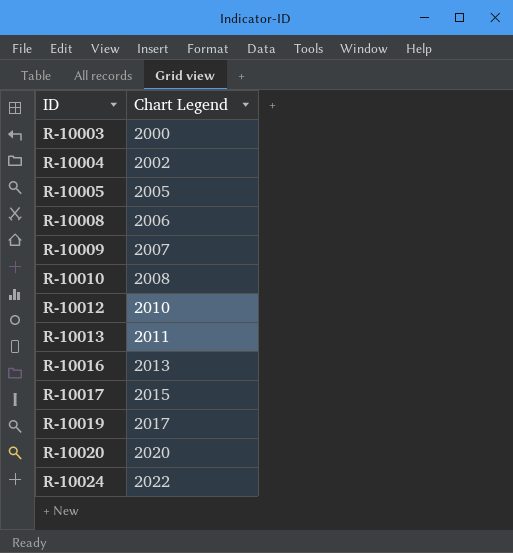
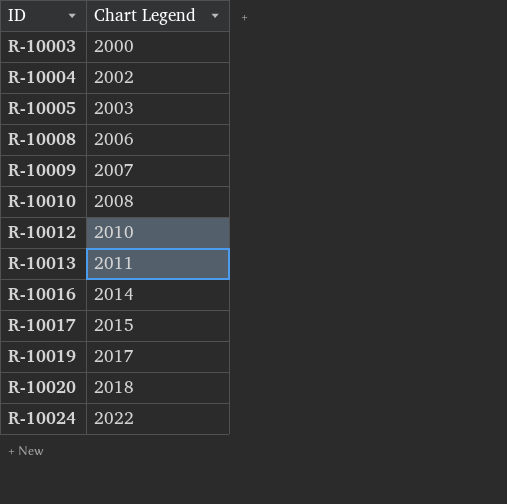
R-10005 | Chart Legend: 2005 -> 2003
R-10016 | Chart Legend: 2013 -> 2014
R-10020 | Chart Legend: 2020 -> 2018

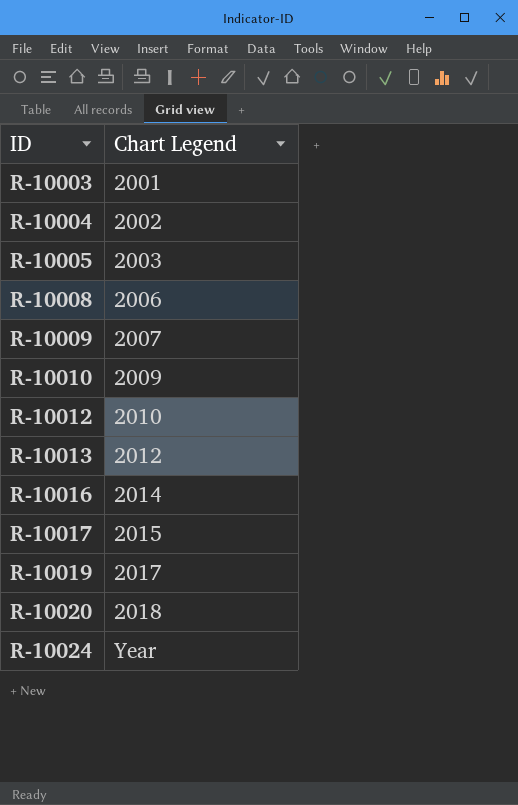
R-10003 | Chart Legend: 2000 -> 2001
R-10010 | Chart Legend: 2008 -> 2009
R-10013 | Chart Legend: 2011 -> 2012
R-10024 | Chart Legend: 2022 -> Year

